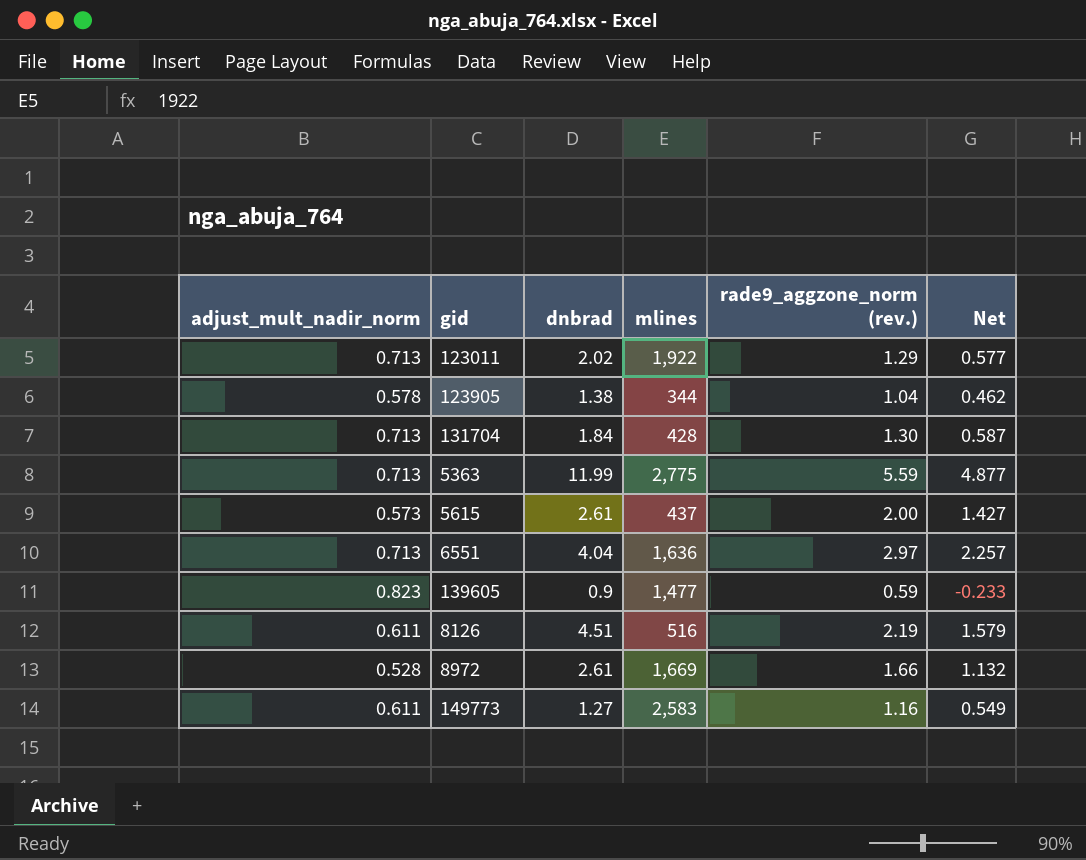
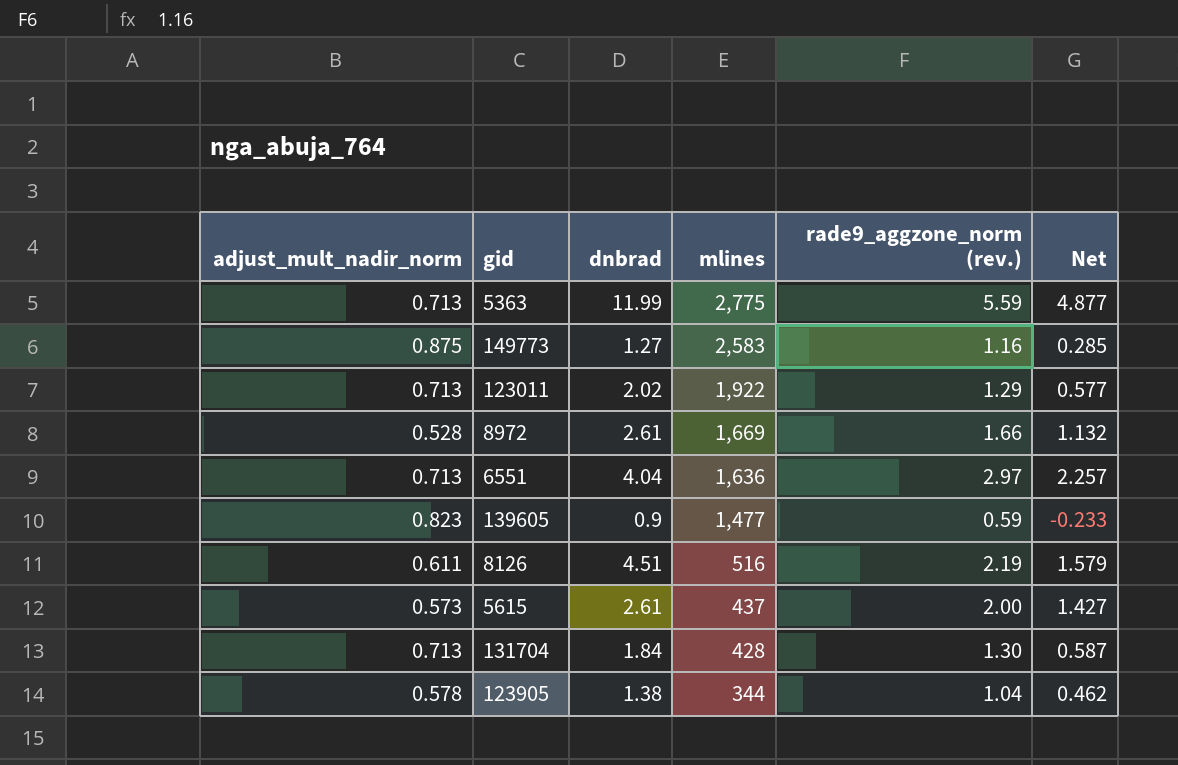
row order: none -> mlines descending
149773 | adjust_mult_nadir_norm: 0.611 -> 0.875
149773 | Net: 0.549 -> 0.285

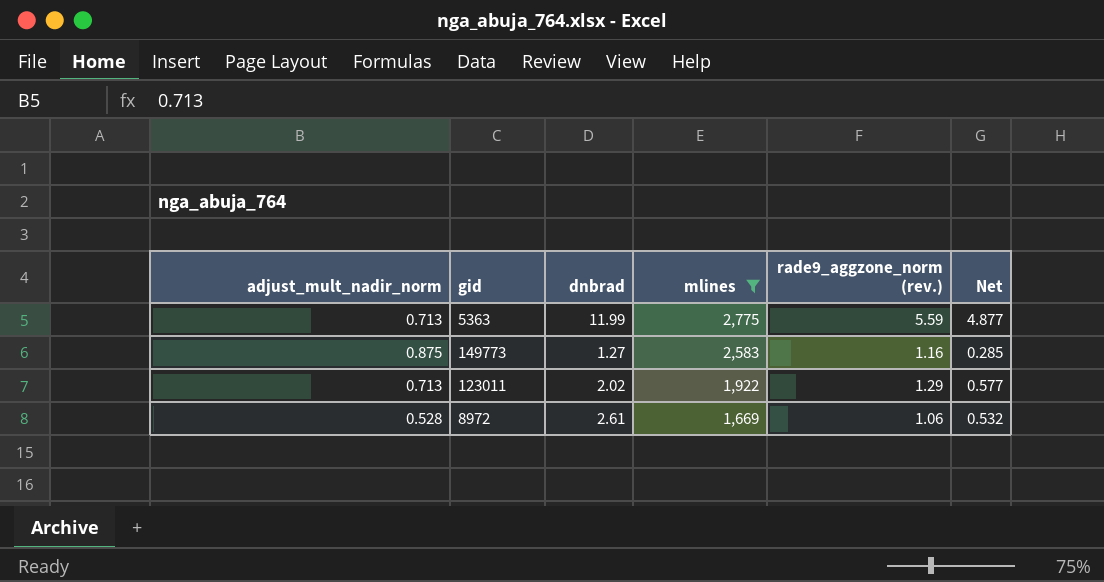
filter: none -> mlines >= 1,669
8972 | rade9_aggzone_norm (rev.): 1.66 -> 1.06
8972 | Net: 1.132 -> 0.532

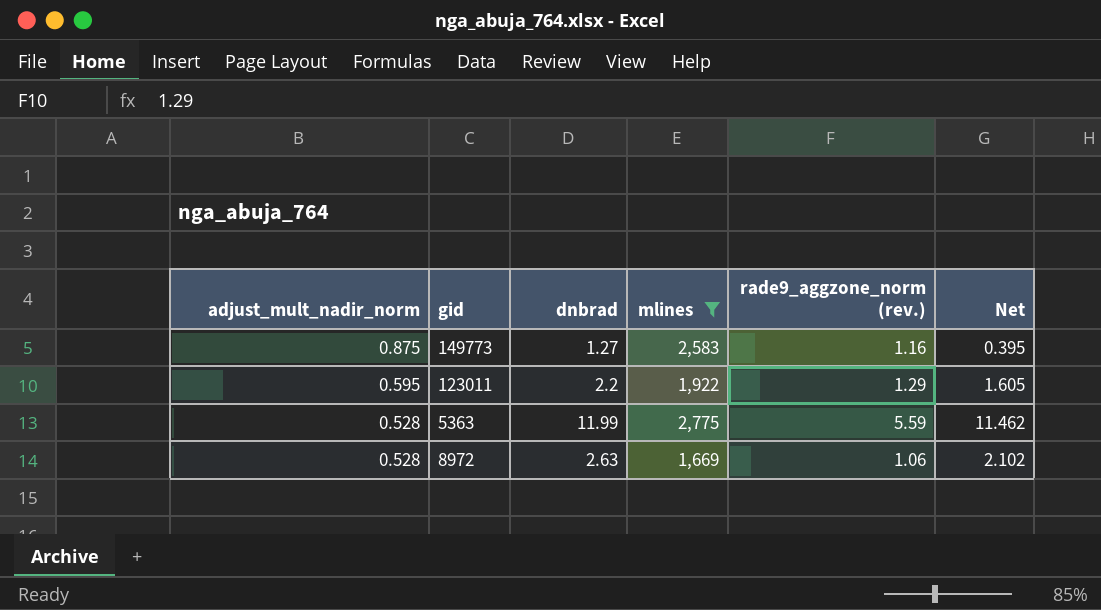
row order: mlines descending -> adjust_mult_nadir_norm descending
column Net | formula: [rade9_aggzone_norm (rev.)] - [adjust_mult_nadir_norm] -> [dnbrad] - [adjust_mult_nadir_norm]
123011 | adjust_mult_nadir_norm: 0.713 -> 0.595
123011 | dnbrad: 2.02 -> 2.2
5363 | adjust_mult_nadir_norm: 0.713 -> 0.528
8972 | dnbrad: 2.61 -> 2.63

